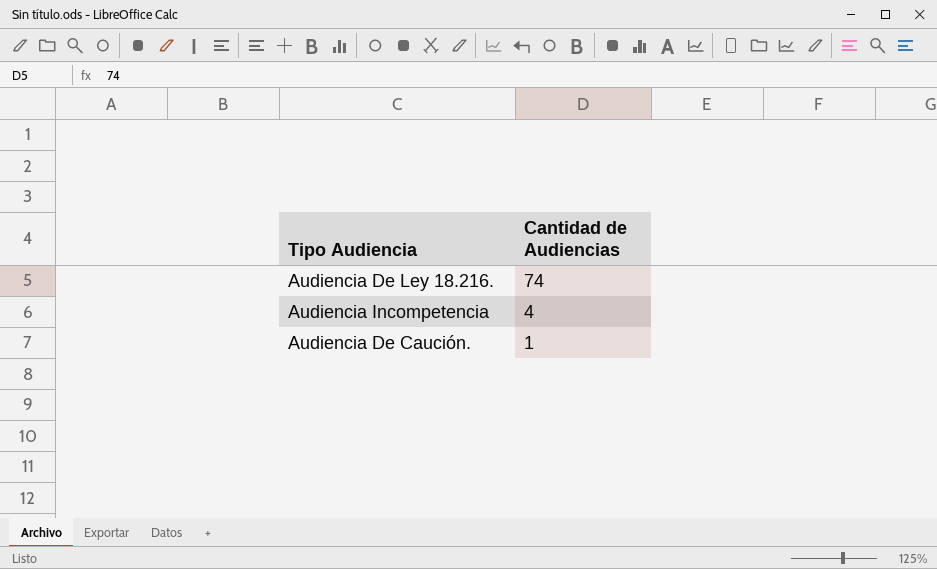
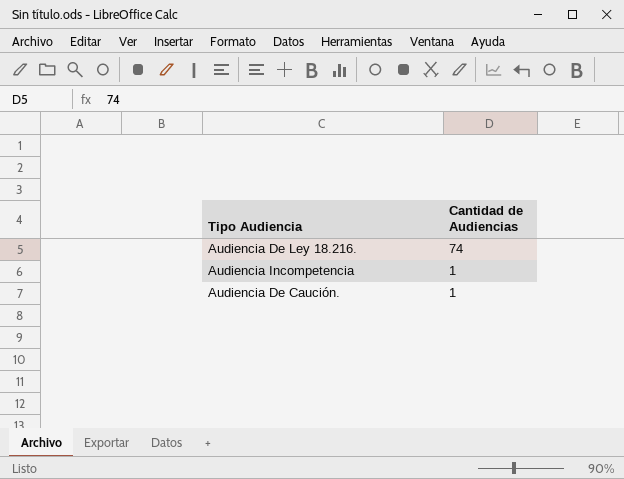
Audiencia Incompetencia | Cantidad de Audiencias: 4 -> 1

